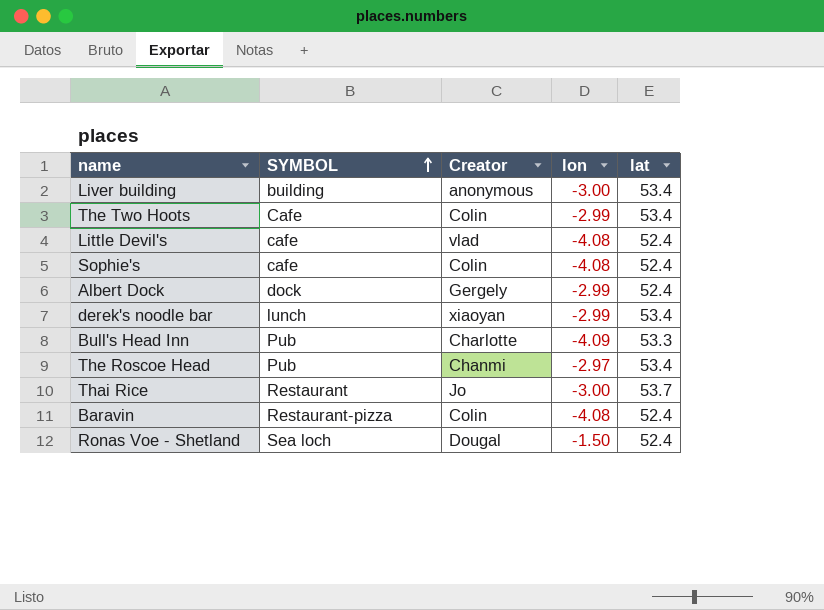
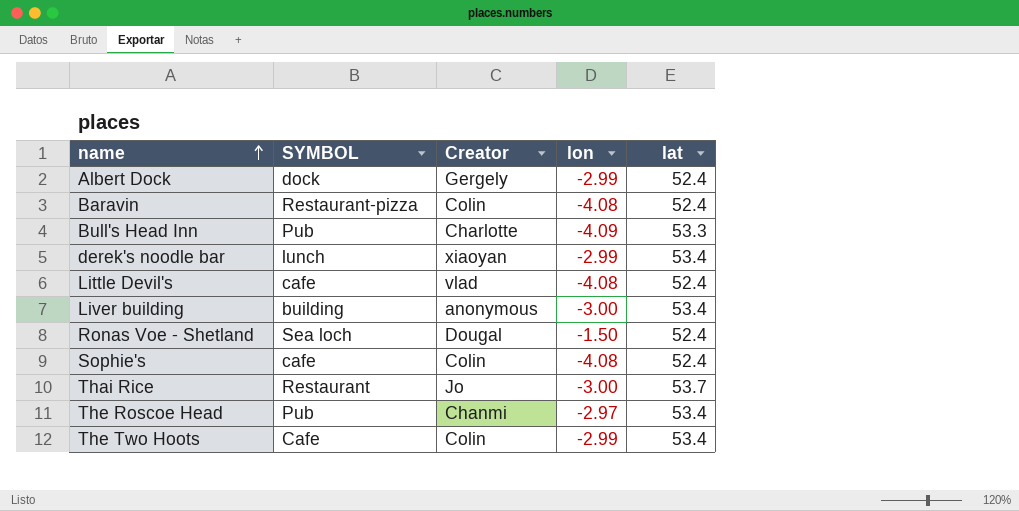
row order: SYMBOL ascending -> name ascending

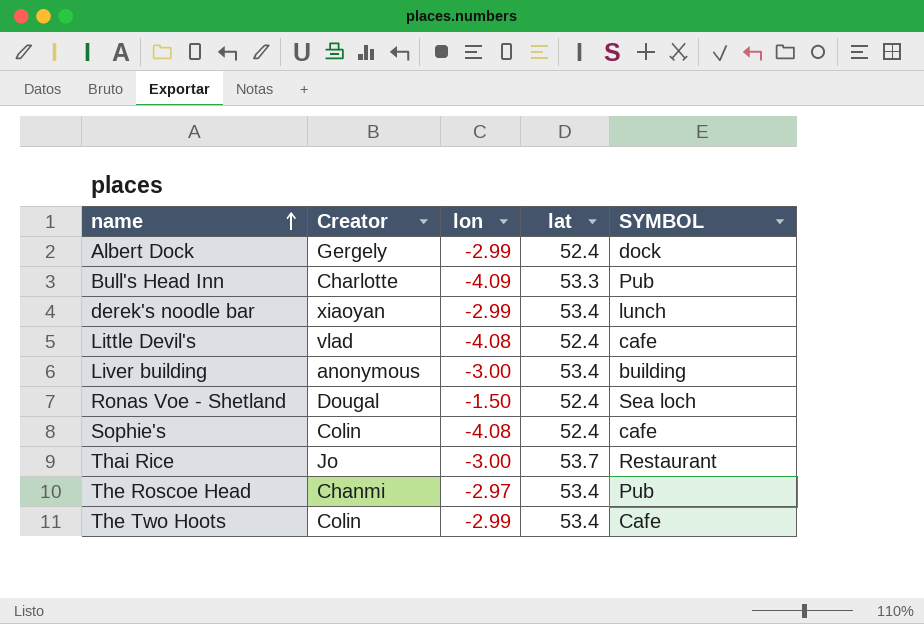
column SYMBOL | position: 2 -> 5
row Baravin: Restaurant-pizza | Colin | -4.08 | 52.4 -> none

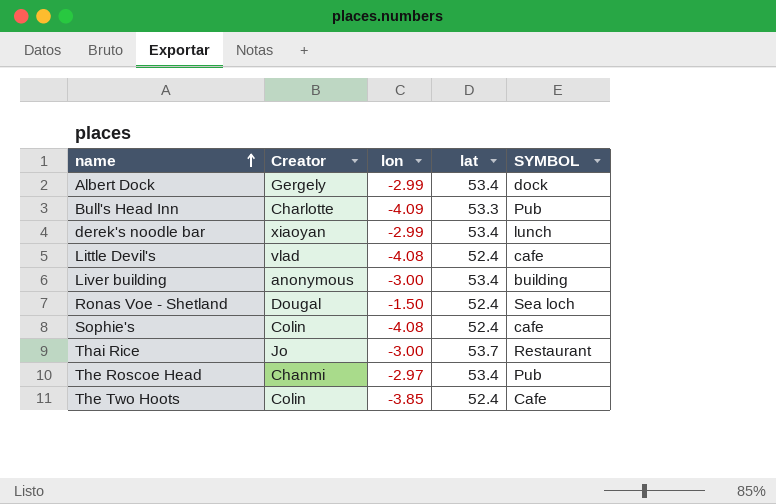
Albert Dock | lat: 52.4 -> 53.4
The Two Hoots | lon: -2.99 -> -3.85
The Two Hoots | lat: 53.4 -> 52.4

